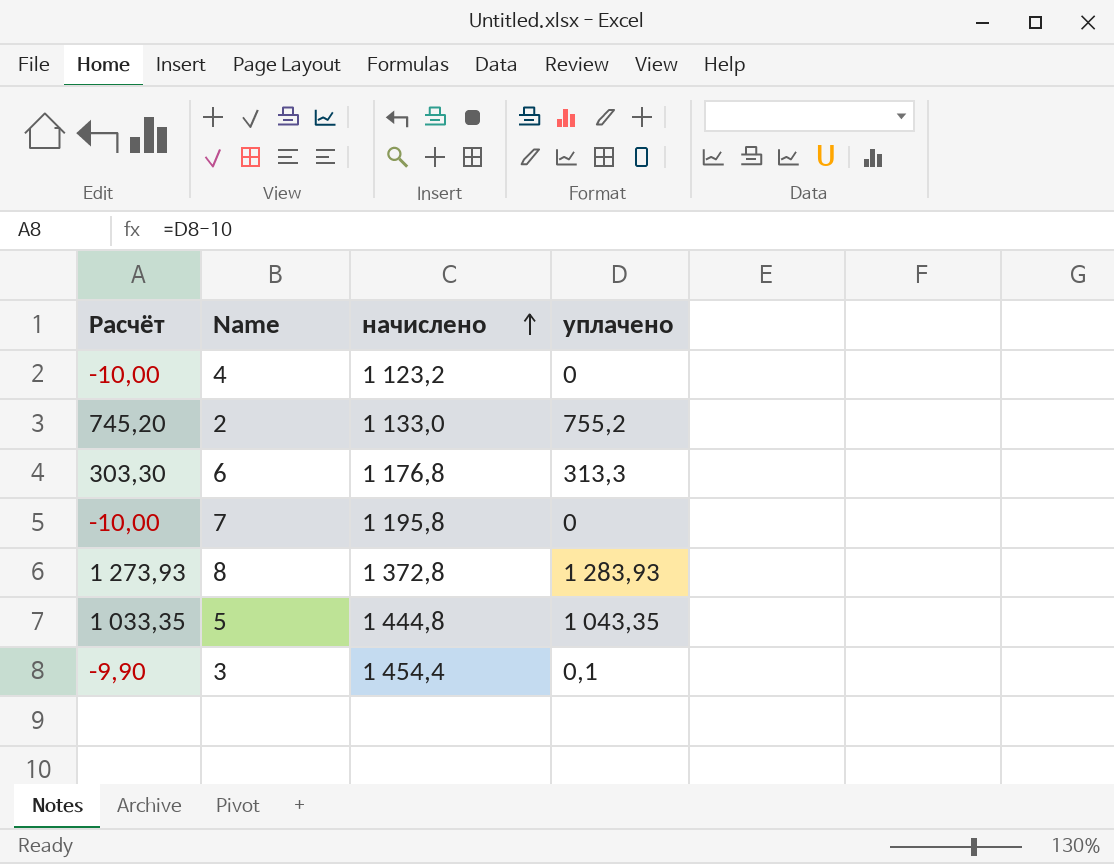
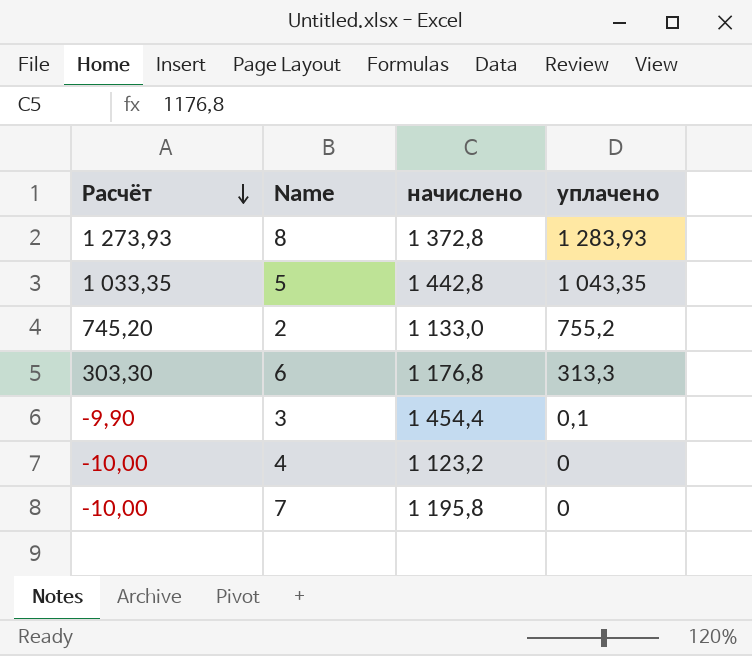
row order: начислено ascending -> Расчёт descending
5 | начислено: 1 444,8 -> 1 442,8

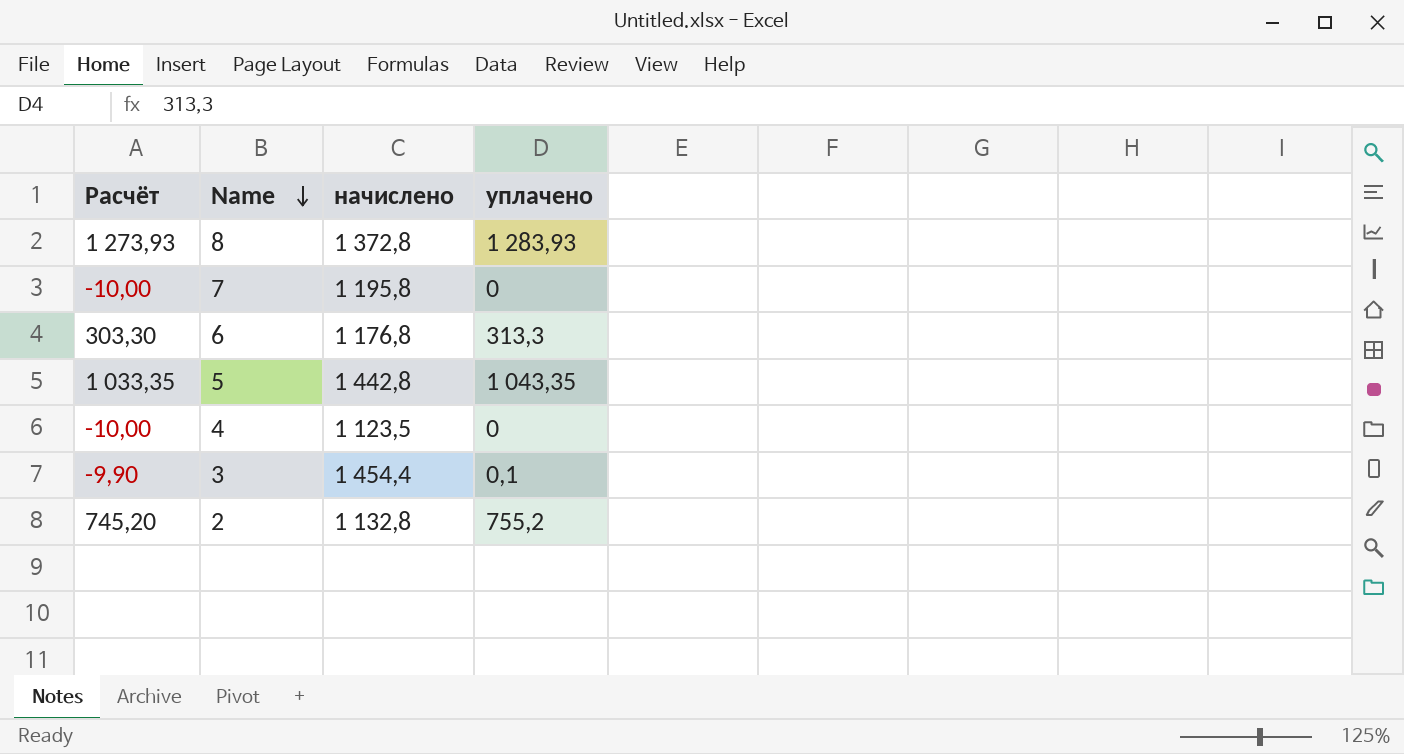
row order: Расчёт descending -> Name descending
4 | начислено: 1 123,2 -> 1 123,5
2 | начислено: 1 133,0 -> 1 132,8

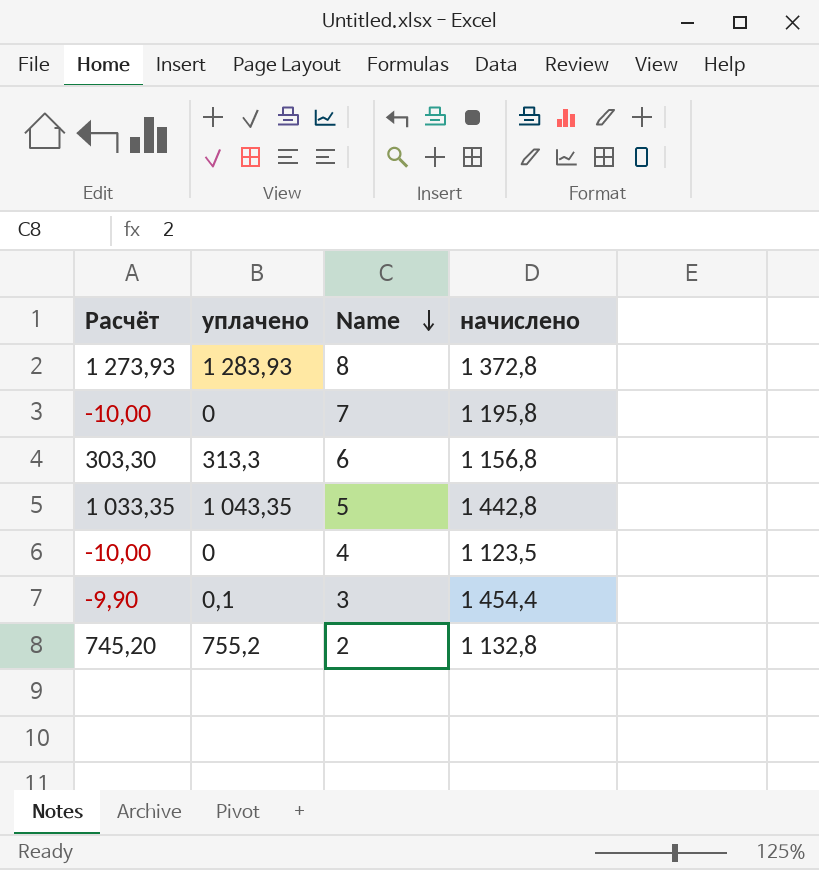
column уплачено | position: 4 -> 2
6 | начислено: 1 176,8 -> 1 156,8

